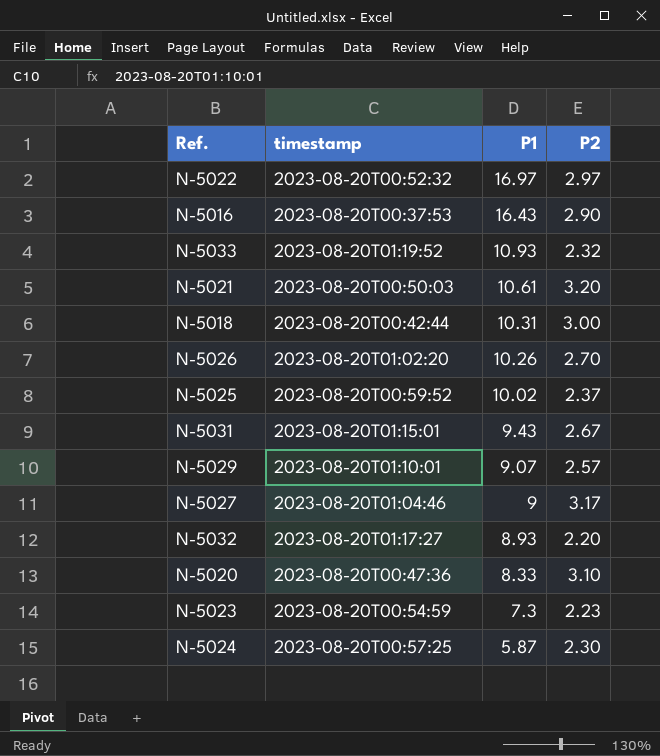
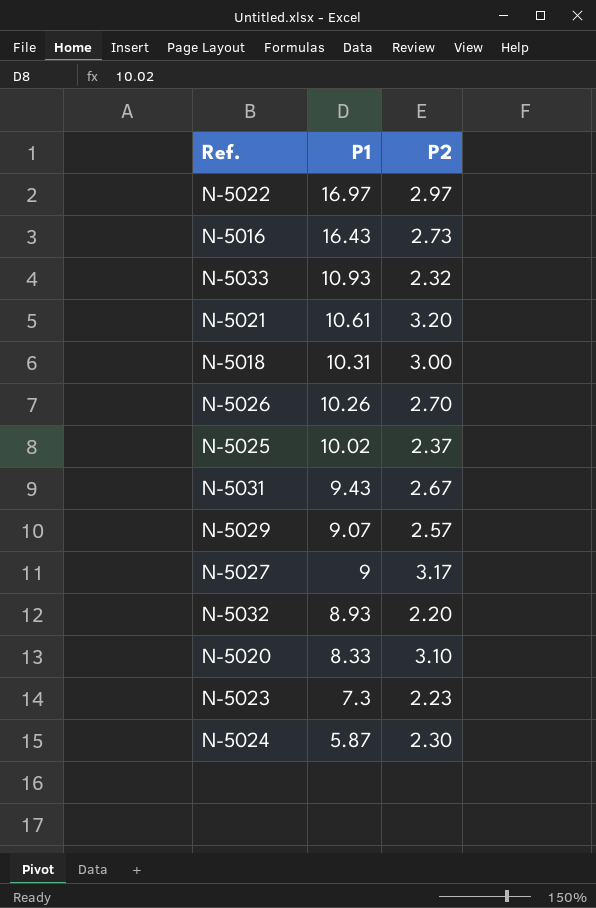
column timestamp | position: 2 -> none
N-5016 | P2: 2.90 -> 2.73

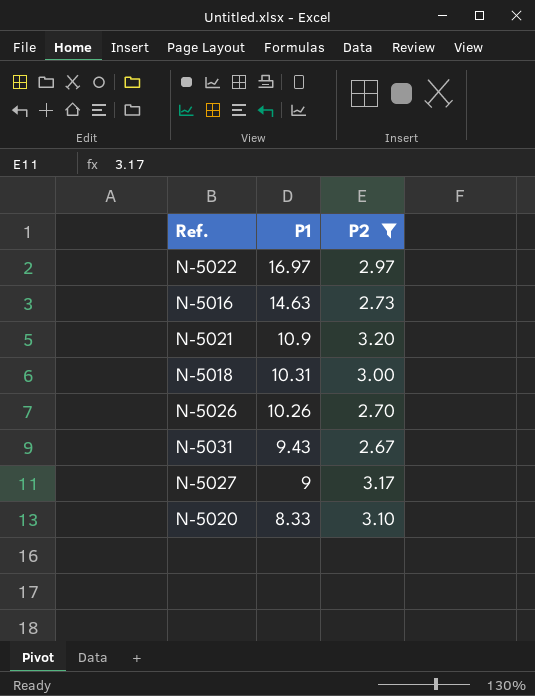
filter: none -> P2 >= 2.67
N-5016 | P1: 16.43 -> 14.63
N-5021 | P1: 10.61 -> 10.9

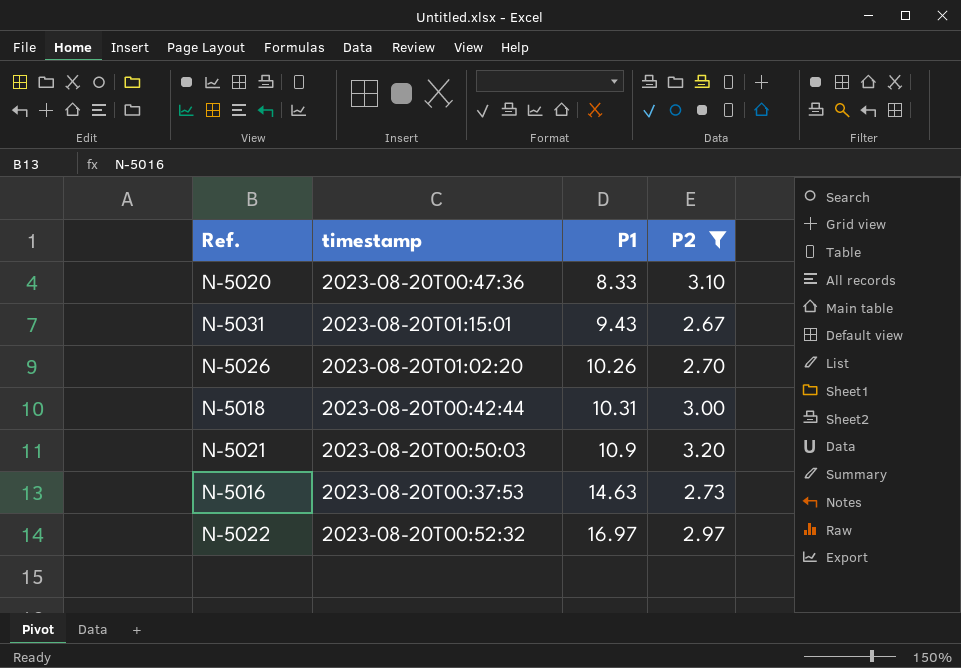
row order: P1 descending -> P1 ascending
column timestamp | position: none -> 2
row N-5027: 9 | 3.17 -> none

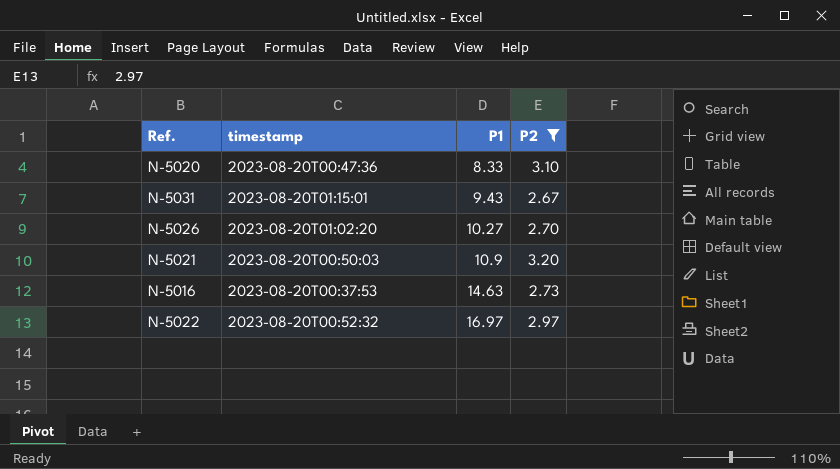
row N-5018: 2023-08-20T00:42:44 | 10.31 | 3.00 -> none
N-5026 | P1: 10.26 -> 10.27

